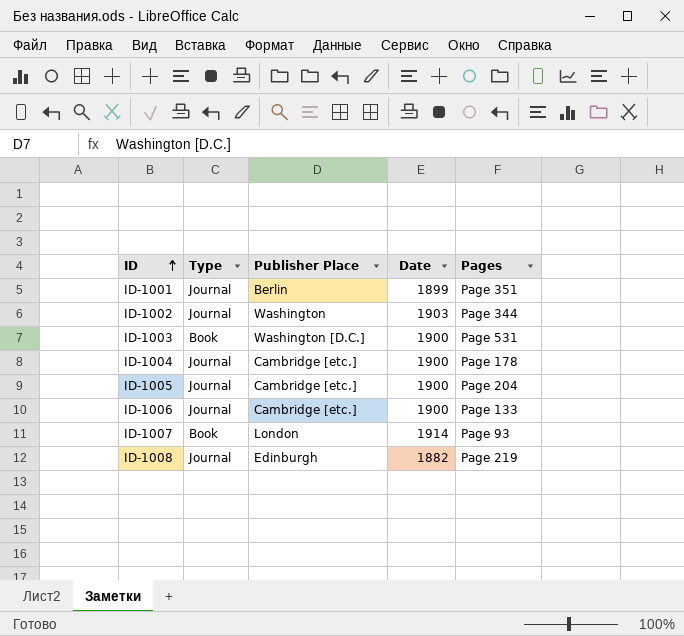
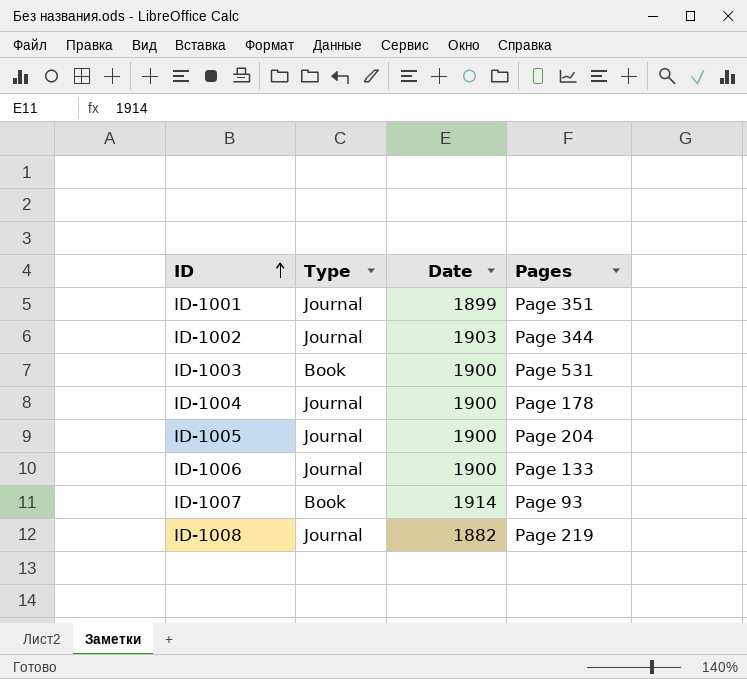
column Publisher Place | position: 3 -> none

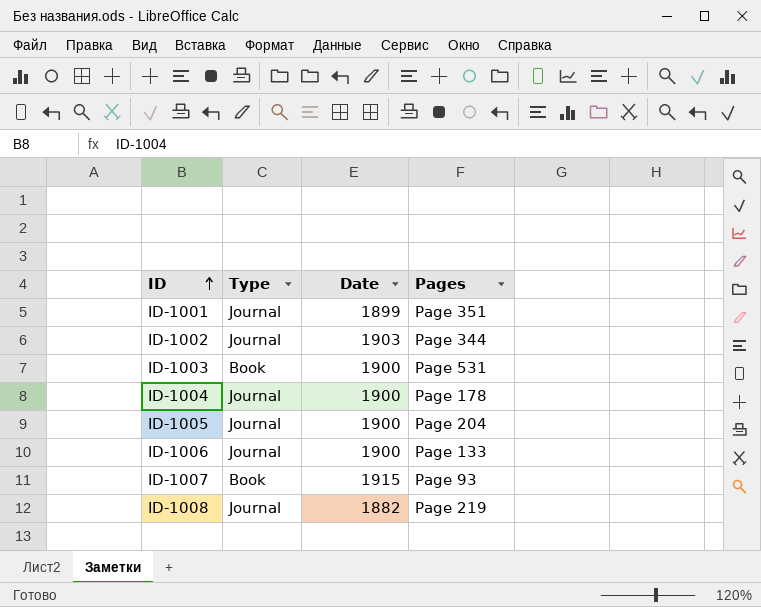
ID-1007 | Date: 1914 -> 1915

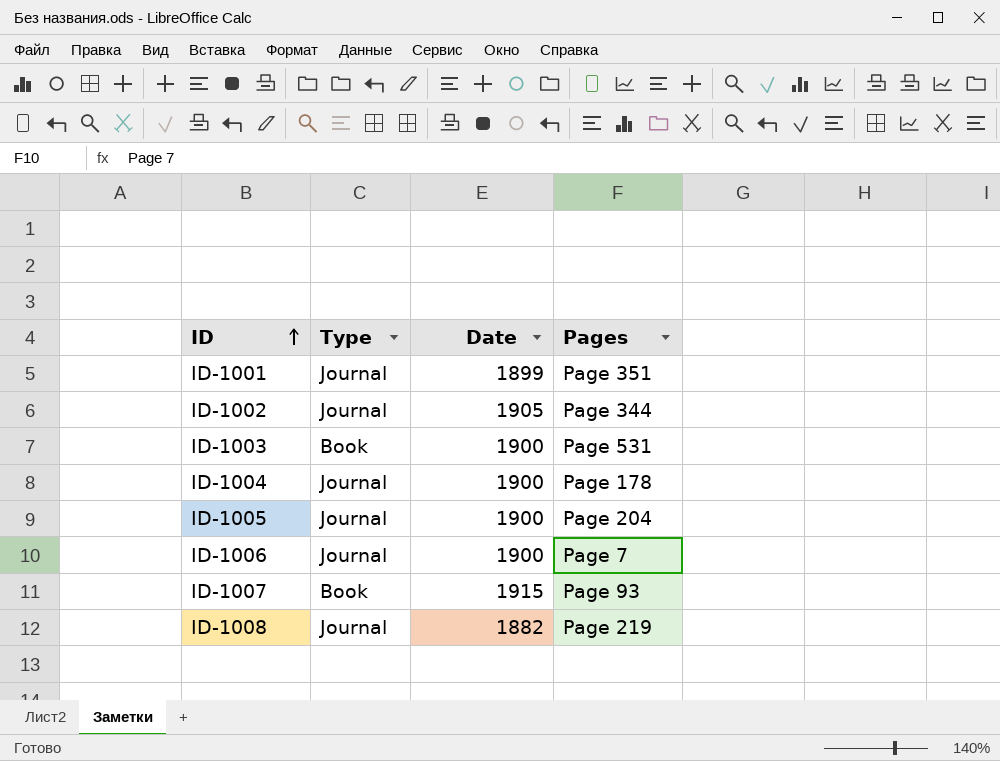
ID-1002 | Date: 1903 -> 1905
ID-1006 | Pages: Page 133 -> Page 7

